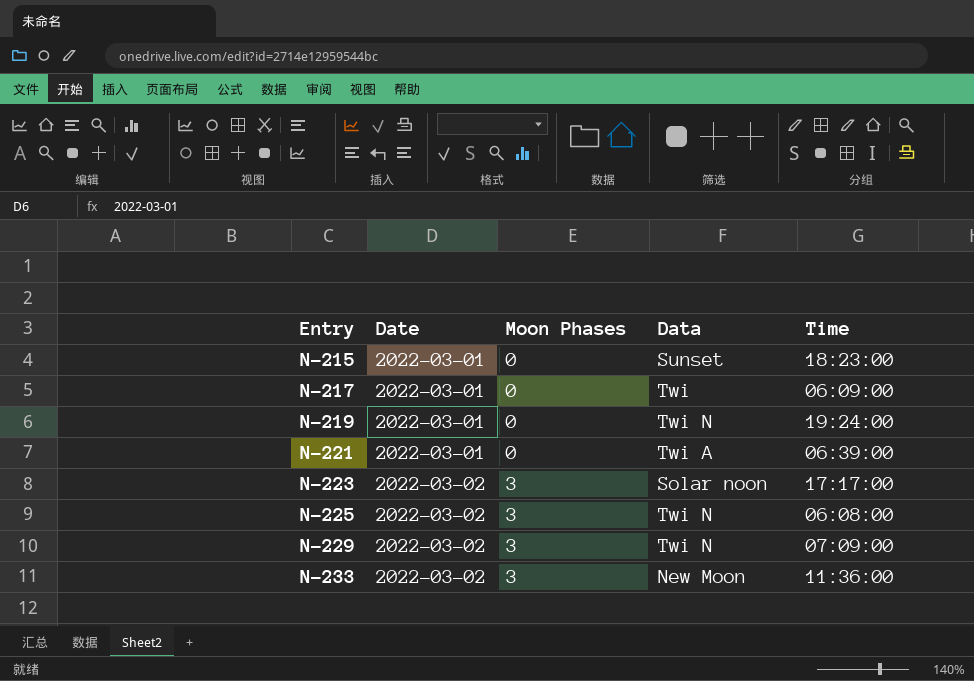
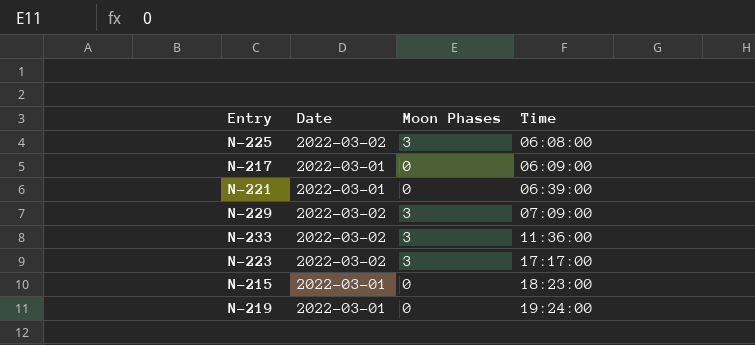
row order: Entry ascending -> Time ascending
column Data | position: 4 -> none

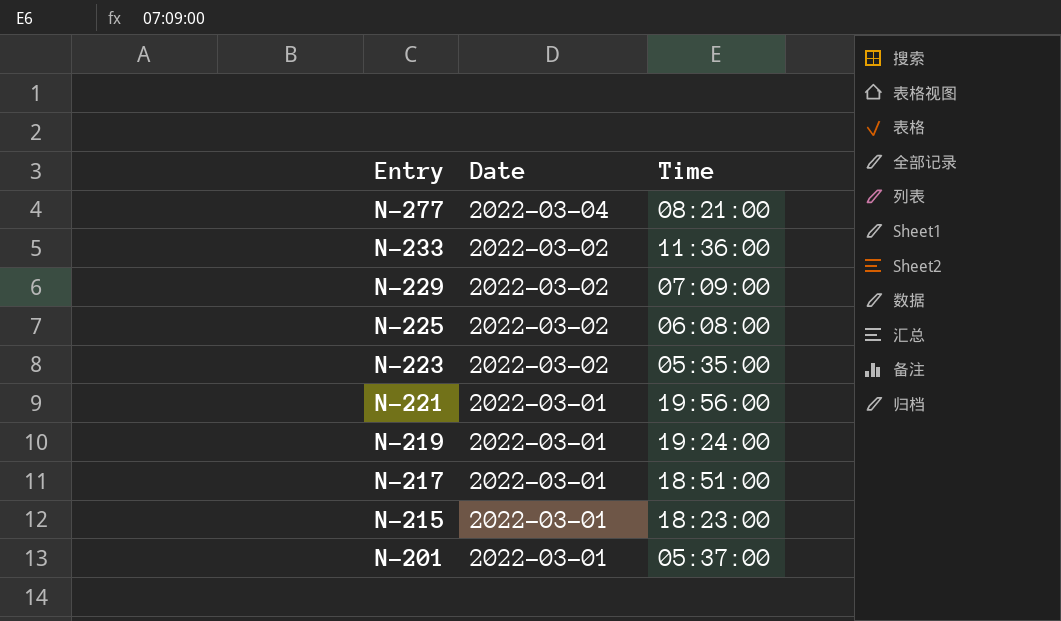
row order: Time ascending -> Entry descending
column Moon Phases | position: 3 -> none
row N-277: none -> 2022-03-04 | 08:21:00
N-223 | Time: 17:17:00 -> 05:35:00
N-221 | Time: 06:39:00 -> 19:56:00
N-217 | Time: 06:09:00 -> 18:51:00
row N-201: none -> 2022-03-01 | 05:37:00

